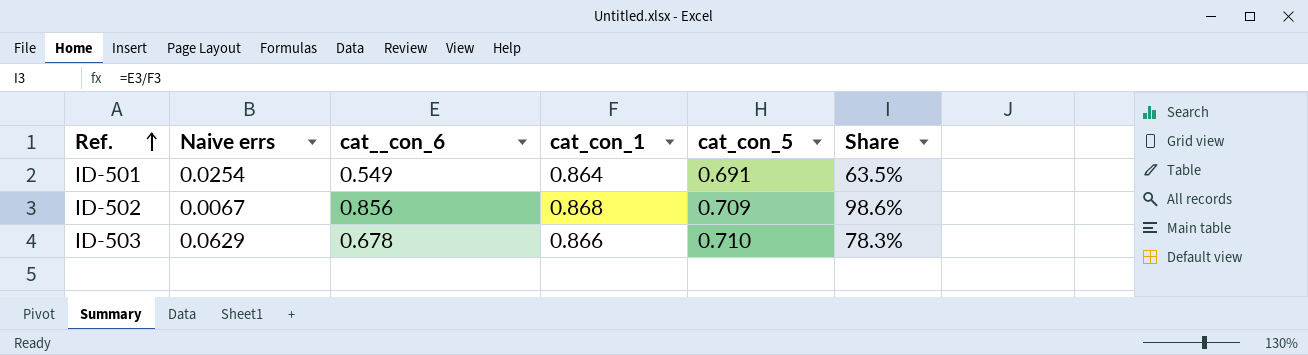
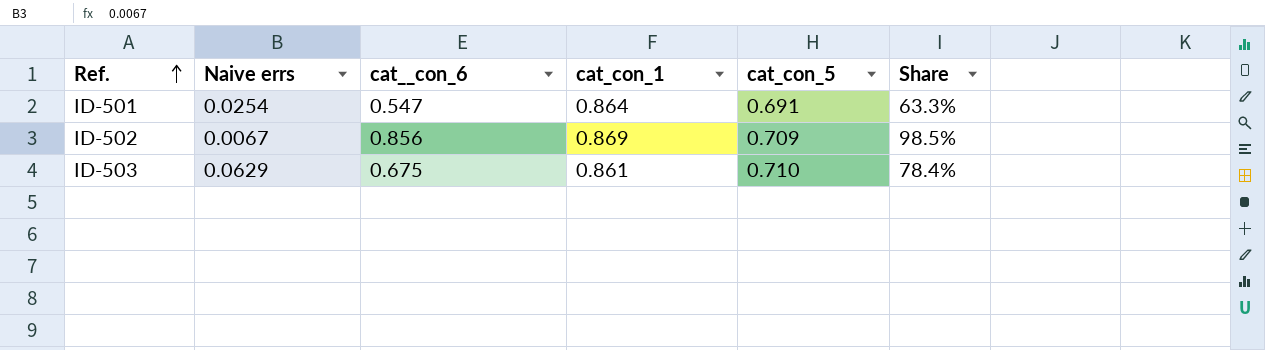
ID-501 | cat__con_6: 0.549 -> 0.547
ID-501 | Share: 63.5% -> 63.3%
ID-502 | cat_con_1: 0.868 -> 0.869
ID-502 | Share: 98.6% -> 98.5%
ID-503 | cat__con_6: 0.678 -> 0.675
ID-503 | cat_con_1: 0.866 -> 0.861
ID-503 | Share: 78.3% -> 78.4%

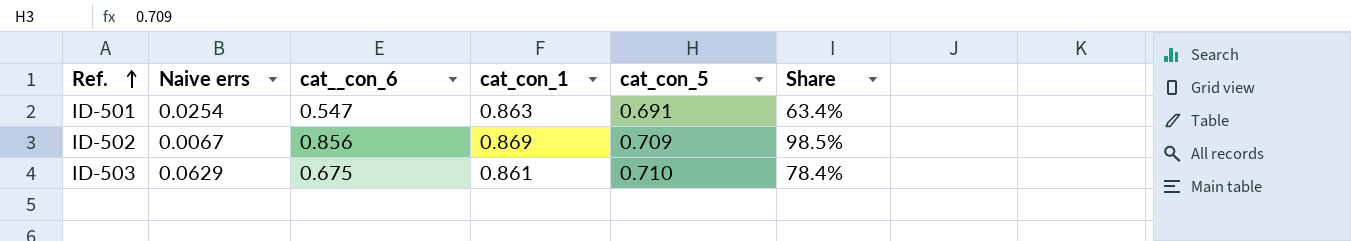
ID-501 | cat_con_1: 0.864 -> 0.863
ID-501 | Share: 63.3% -> 63.4%

